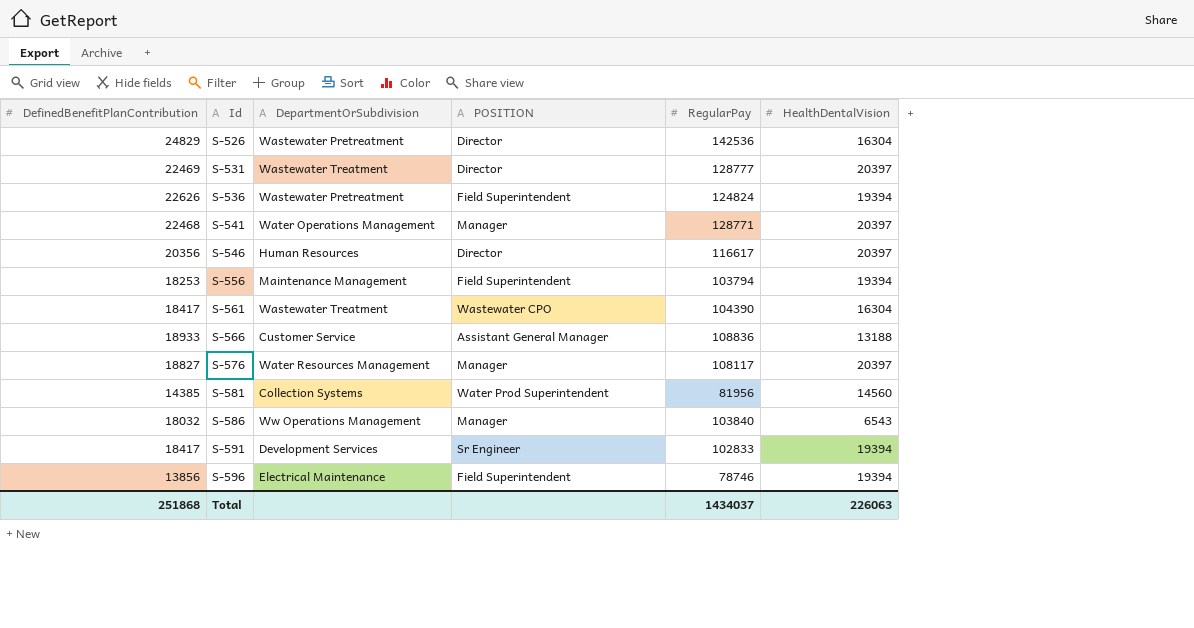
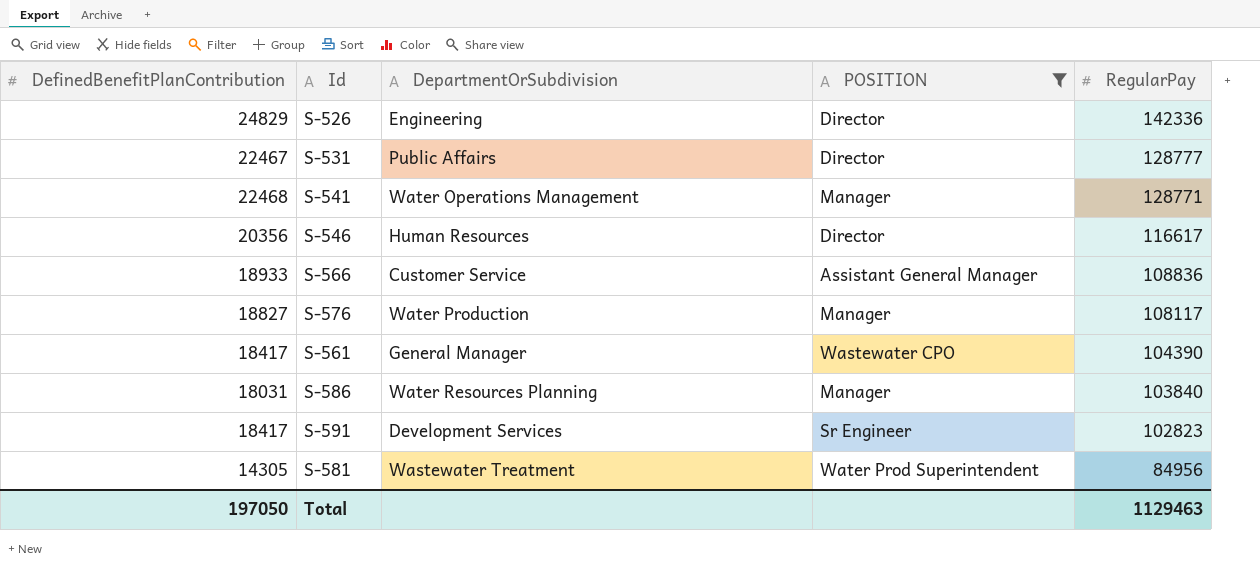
filter: none -> POSITION != Field Superintendent
row order: Id ascending -> RegularPay descending
column HealthDentalVision | position: 6 -> none
S-526 | DepartmentOrSubdivision: Wastewater Pretreatment -> Engineering
S-526 | RegularPay: 142536 -> 142336
S-531 | DefinedBenefitPlanContribution: 22469 -> 22467
S-531 | DepartmentOrSubdivision: Wastewater Treatment -> Public Affairs
S-576 | DepartmentOrSubdivision: Water Resources Management -> Water Production
S-561 | DepartmentOrSubdivision: Wastewater Treatment -> General Manager
S-586 | DefinedBenefitPlanContribution: 18032 -> 18031
S-586 | DepartmentOrSubdivision: Ww Operations Management -> Water Resources Planning
S-591 | RegularPay: 102833 -> 102823
S-581 | DefinedBenefitPlanContribution: 14385 -> 14305
S-581 | DepartmentOrSubdivision: Collection Systems -> Wastewater Treatment
S-581 | RegularPay: 81956 -> 84956
Total | DefinedBenefitPlanContribution: 251868 -> 197050
Total | RegularPay: 1434037 -> 1129463

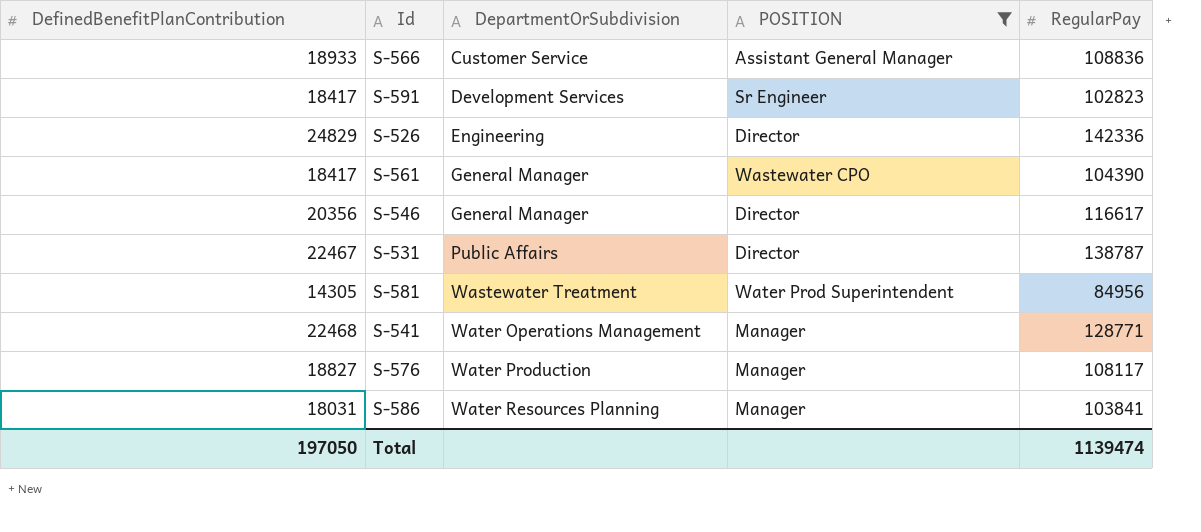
row order: RegularPay descending -> DepartmentOrSubdivision ascending
S-546 | DepartmentOrSubdivision: Human Resources -> General Manager
S-531 | RegularPay: 128777 -> 138787
S-586 | RegularPay: 103840 -> 103841
Total | RegularPay: 1129463 -> 1139474

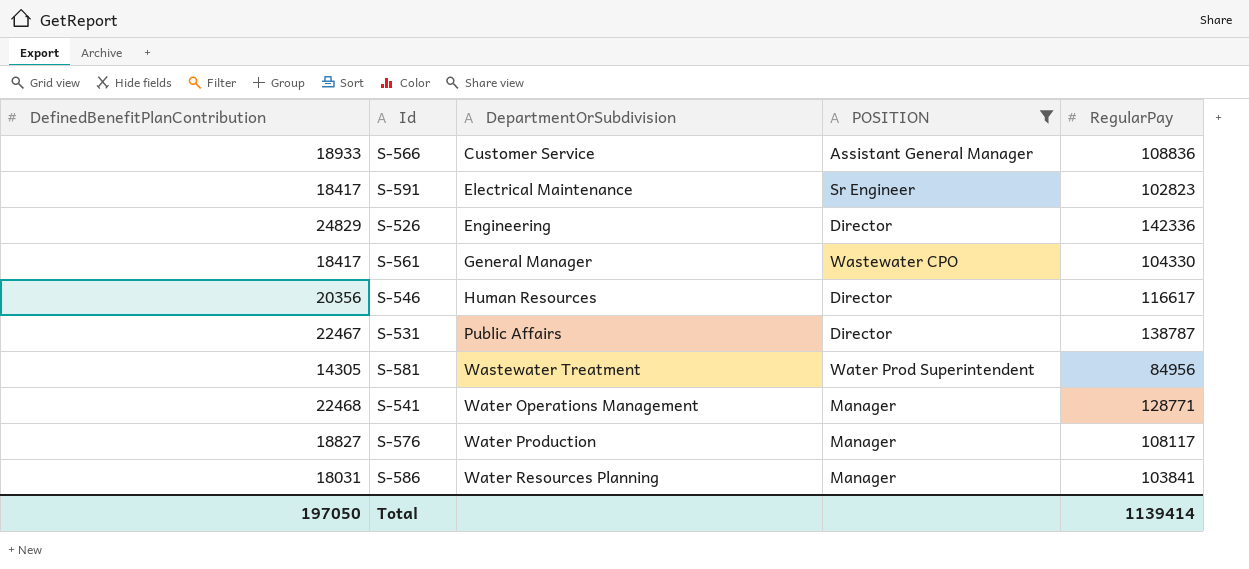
S-591 | DepartmentOrSubdivision: Development Services -> Electrical Maintenance
S-561 | RegularPay: 104390 -> 104330
S-546 | DepartmentOrSubdivision: General Manager -> Human Resources
Total | RegularPay: 1139474 -> 1139414

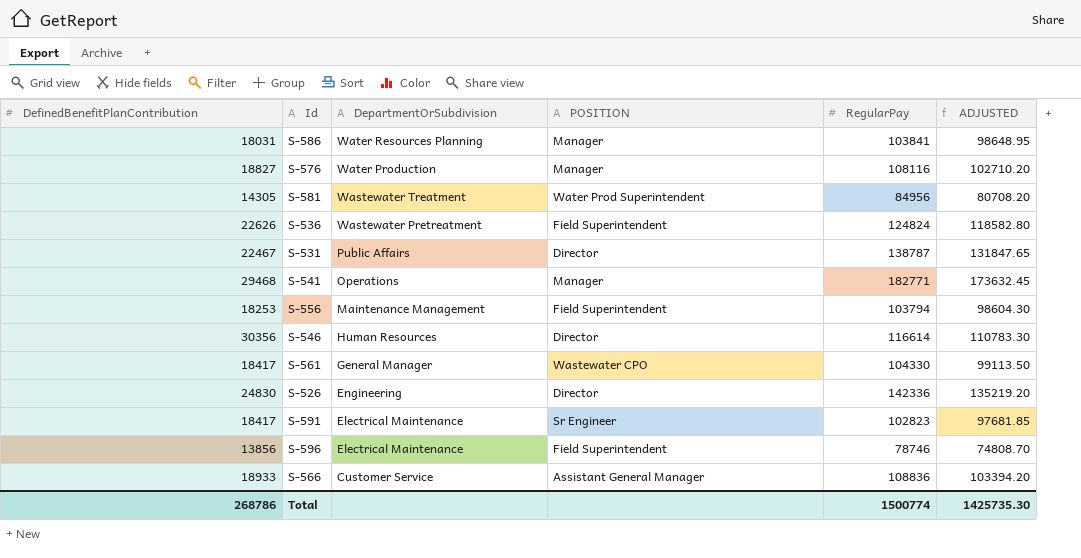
filter: POSITION != Field Superintendent -> none
row order: DepartmentOrSubdivision ascending -> DepartmentOrSubdivision descending
column ADJUSTED | formula: none -> [RegularPay] * 0.95
S-576 | RegularPay: 108117 -> 108116
S-541 | DefinedBenefitPlanContribution: 22468 -> 29468
S-541 | DepartmentOrSubdivision: Water Operations Management -> Operations
S-541 | RegularPay: 128771 -> 182771
S-546 | DefinedBenefitPlanContribution: 20356 -> 30356
S-546 | RegularPay: 116617 -> 116614
S-526 | DefinedBenefitPlanContribution: 24829 -> 24830
Total | DefinedBenefitPlanContribution: 197050 -> 268786
Total | RegularPay: 1139414 -> 1500774

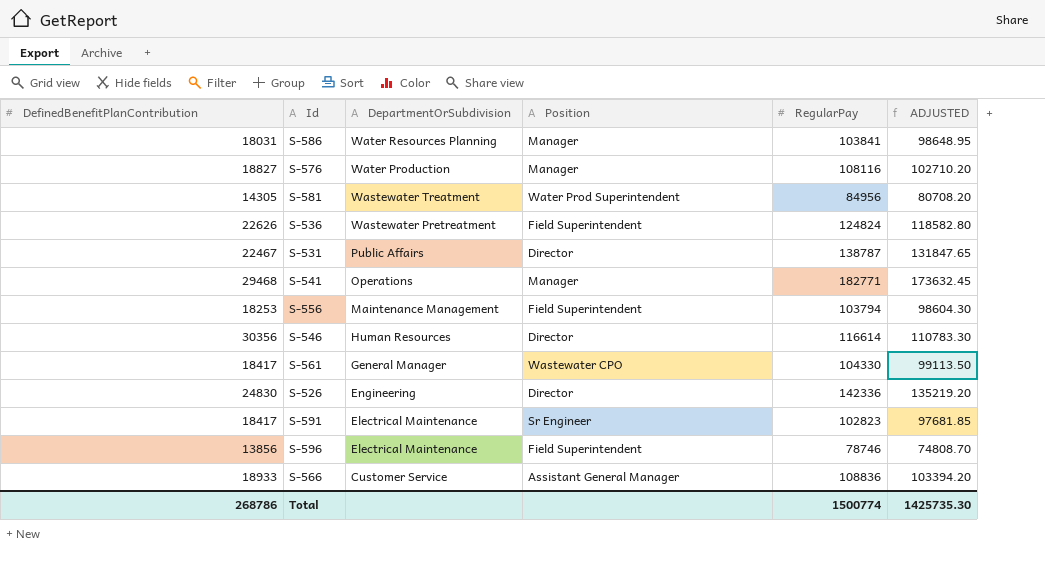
column name: POSITION -> Position

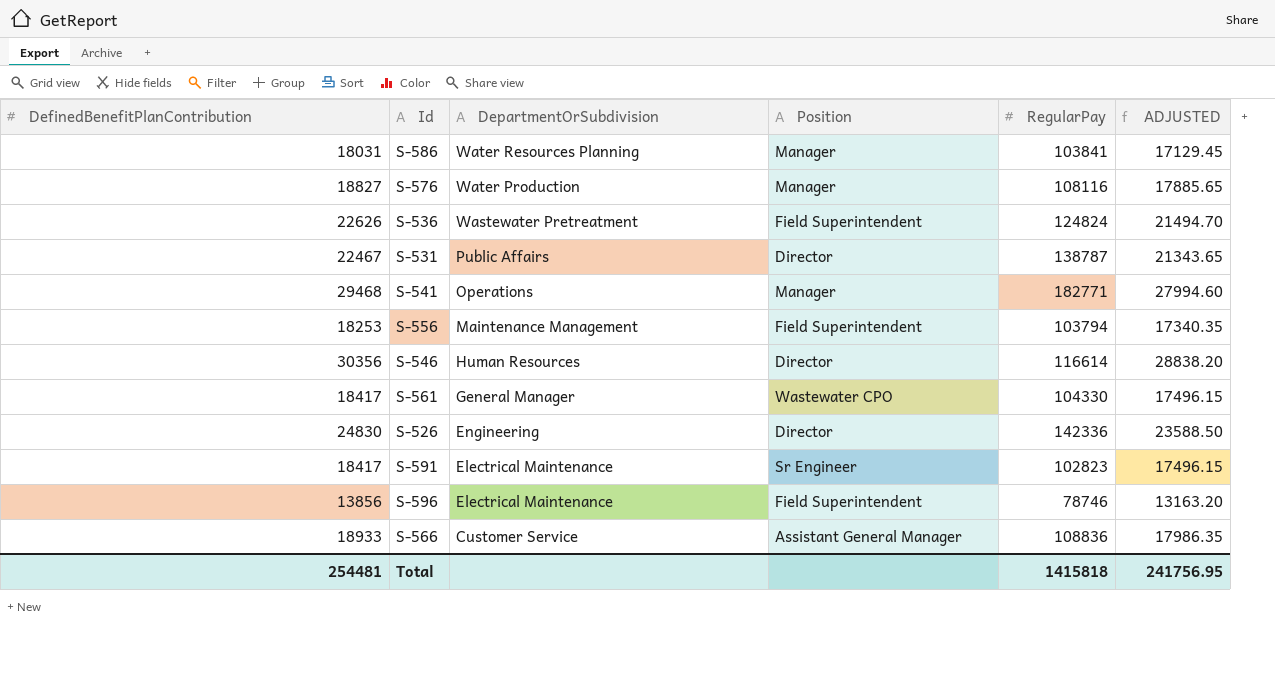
column ADJUSTED | formula: [RegularPay] * 0.95 -> [DefinedBenefitPlanContribution] * 0.95
row S-581: 14305 | Wastewater Treatment | Water Prod Superintendent | 84956 | 80708.20 -> none
Total | DefinedBenefitPlanContribution: 268786 -> 254481
Total | RegularPay: 1500774 -> 1415818
Total | ADJUSTED: 1425735.30 -> 241756.95

